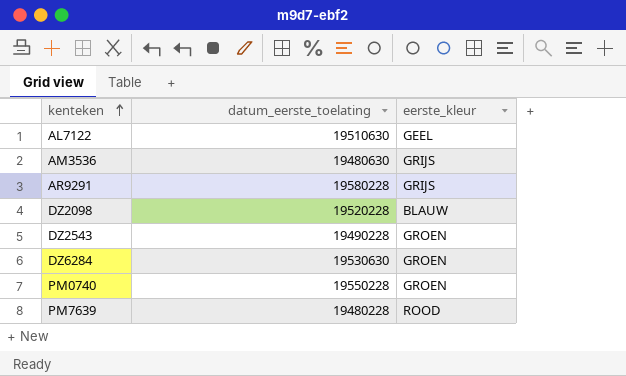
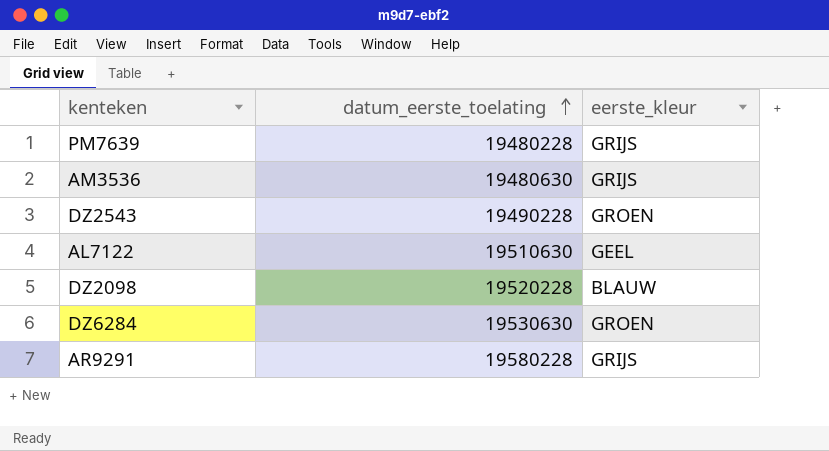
row order: kenteken ascending -> datum_eerste_toelating ascending
row PM0740: 19550228 | GROEN -> none
PM7639 | eerste_kleur: ROOD -> GRIJS

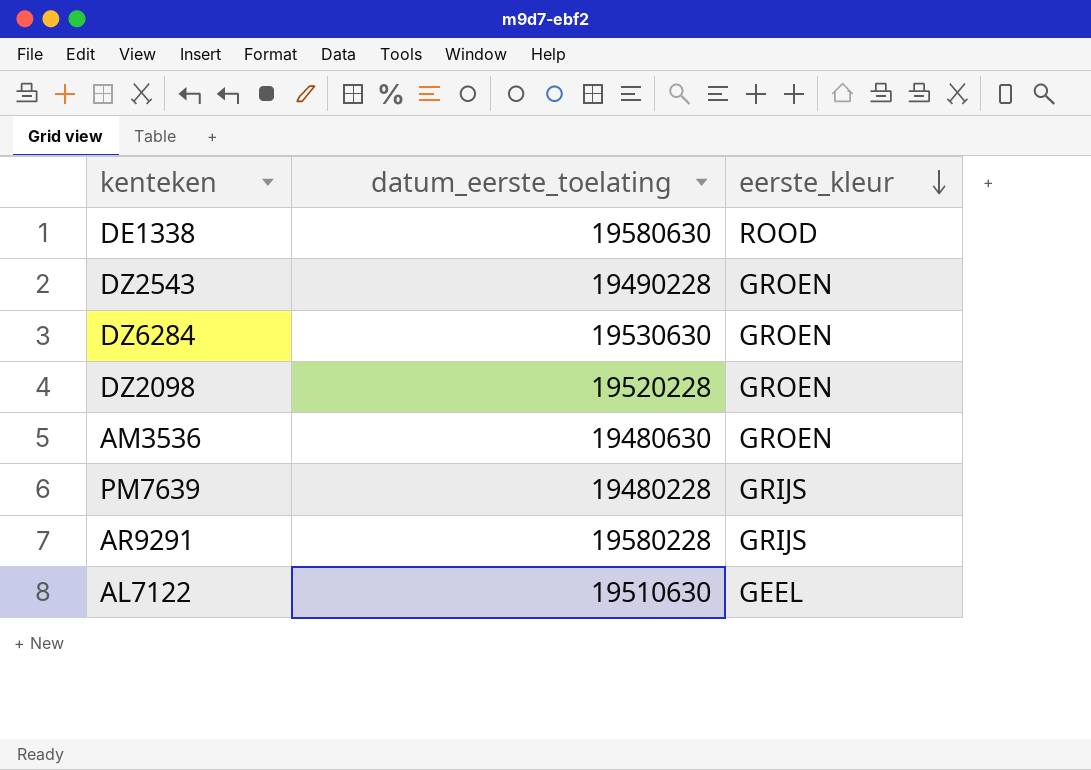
row order: datum_eerste_toelating ascending -> eerste_kleur descending
row DE1338: none -> 19580630 | ROOD
DZ2098 | eerste_kleur: BLAUW -> GROEN
AM3536 | eerste_kleur: GRIJS -> GROEN

